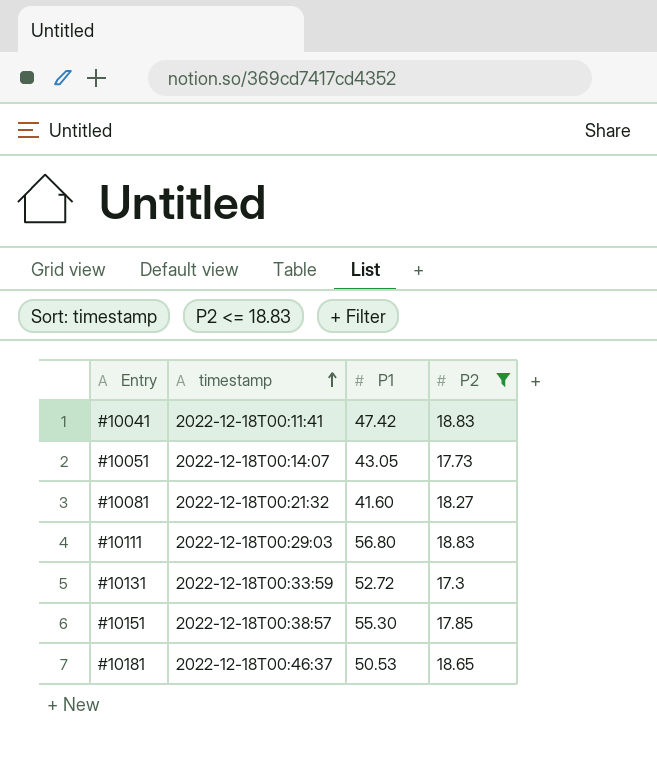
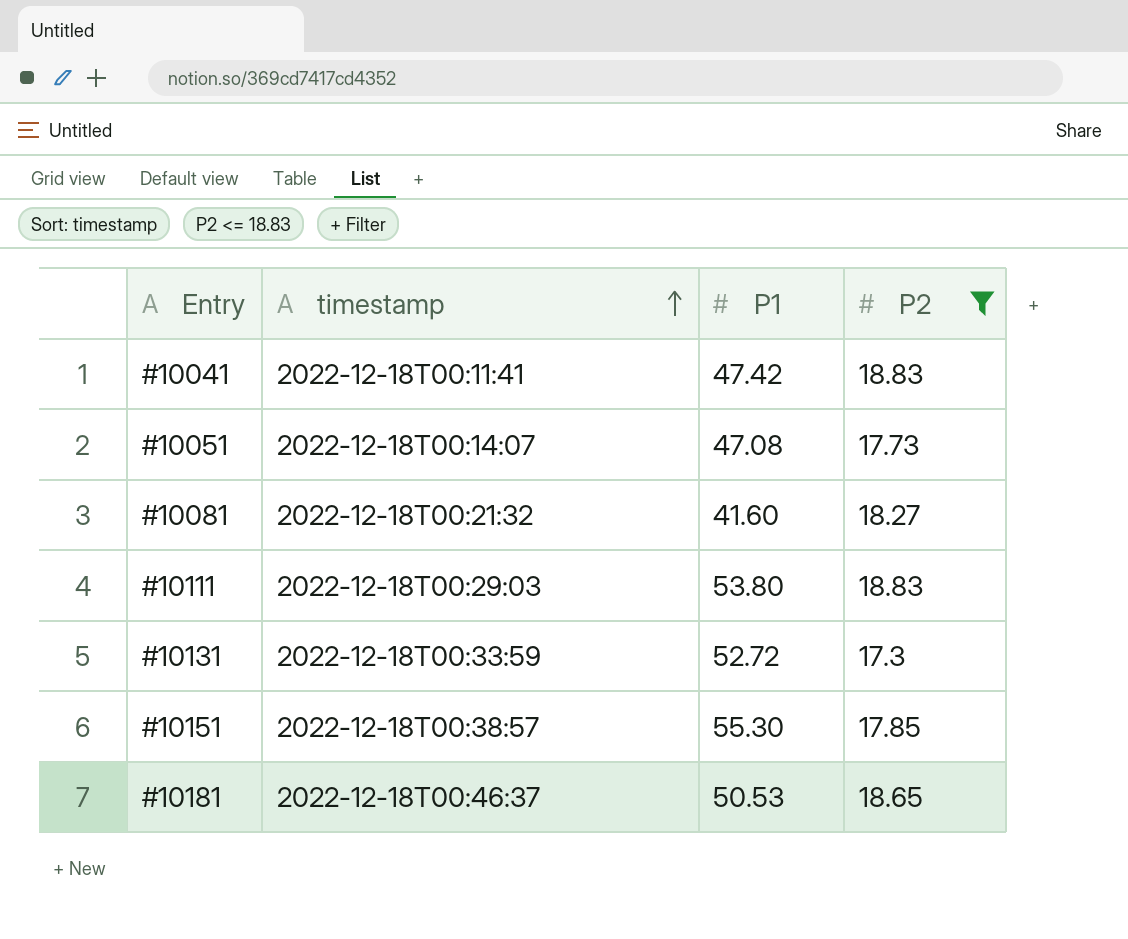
#10051 | P1: 43.05 -> 47.08
#10111 | P1: 56.80 -> 53.80

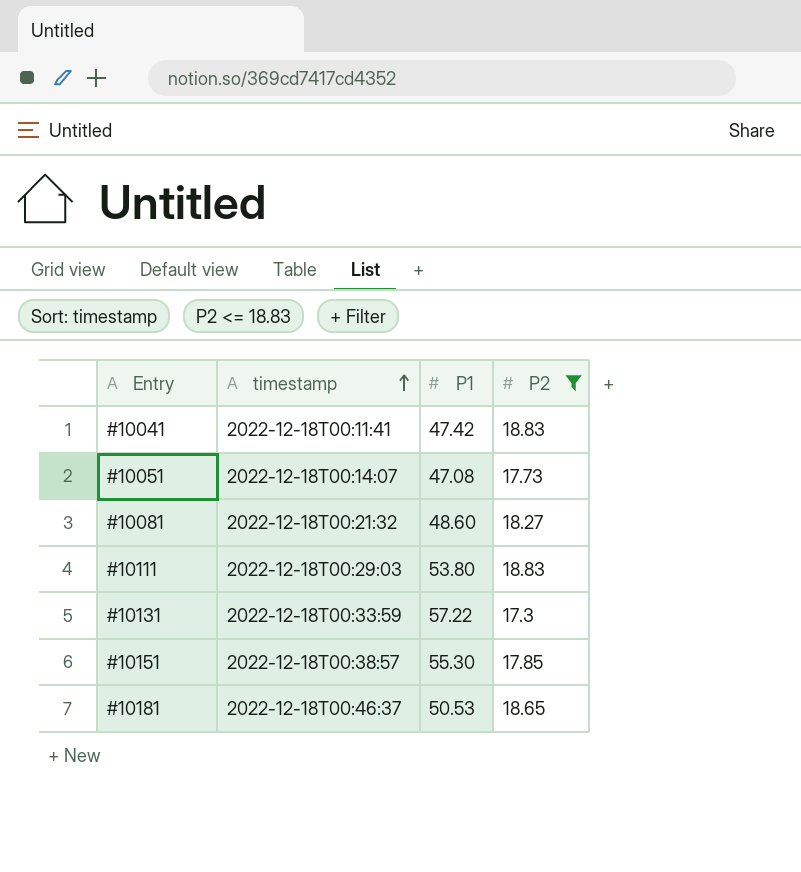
#10081 | P1: 41.60 -> 48.60
#10131 | P1: 52.72 -> 57.22

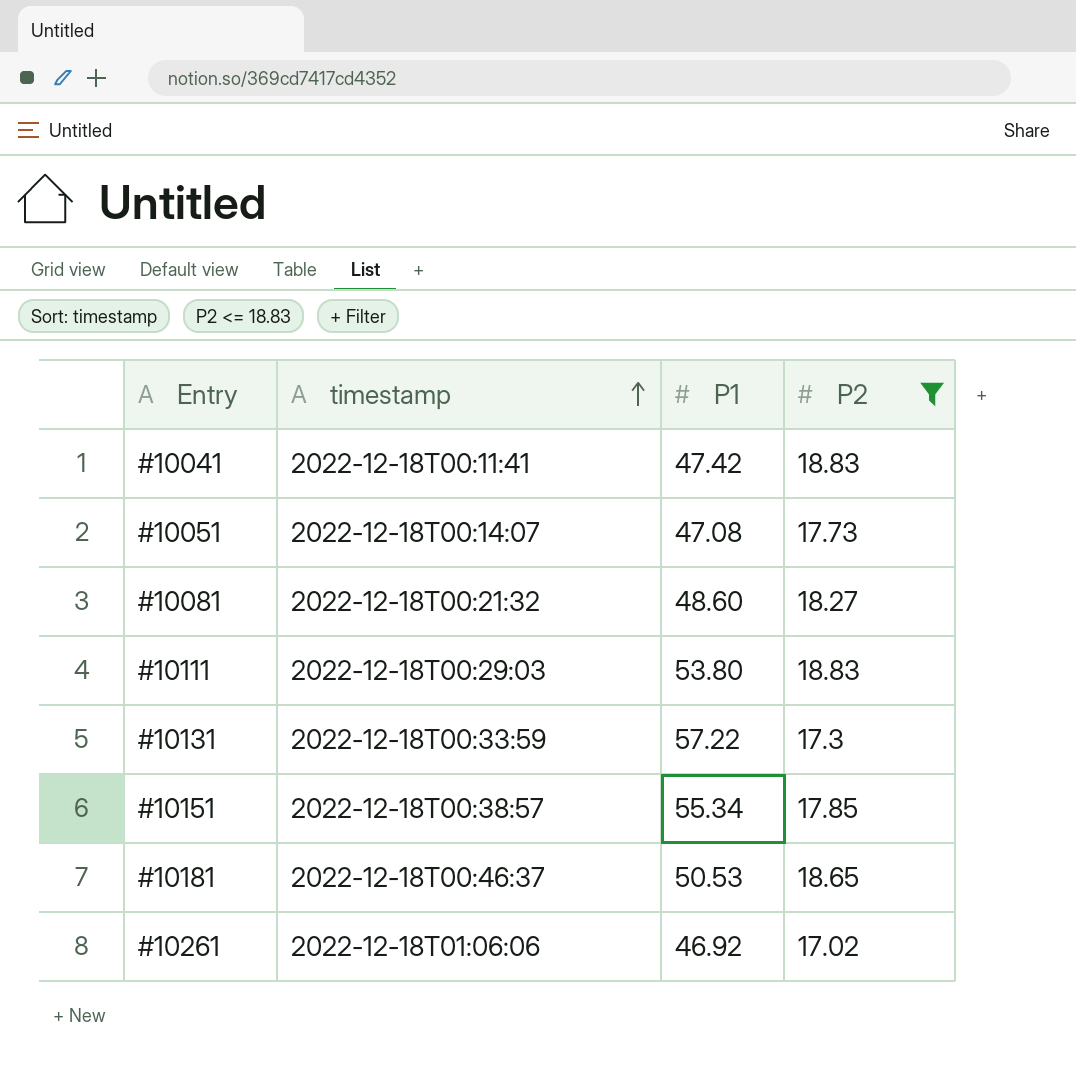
#10151 | P1: 55.30 -> 55.34
row #10261: none -> 2022-12-18T01:06:06 | 46.92 | 17.02

